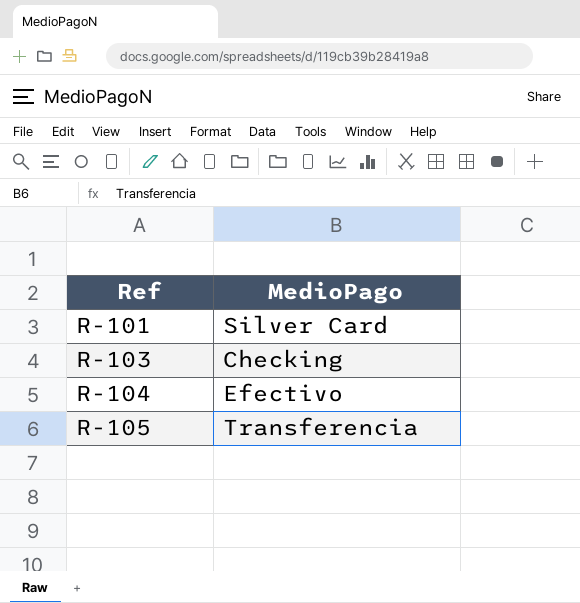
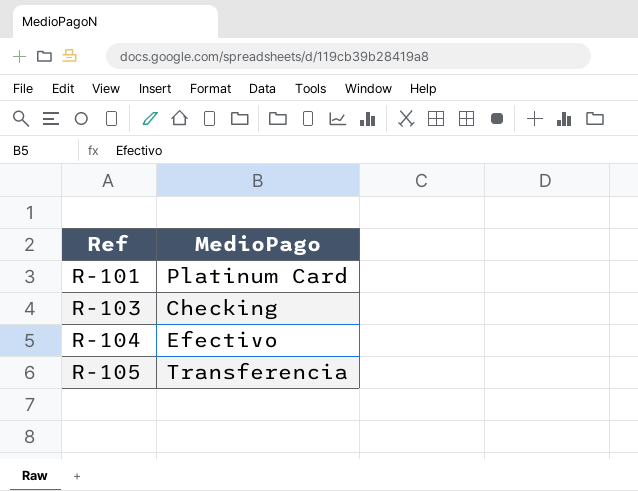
R-101 | MedioPago: Silver Card -> Platinum Card

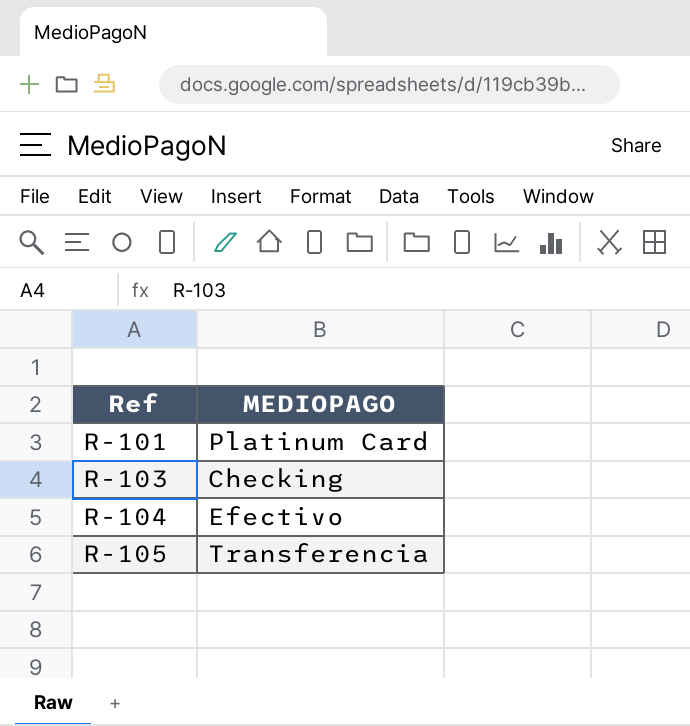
column name: MedioPago -> MEDIOPAGO

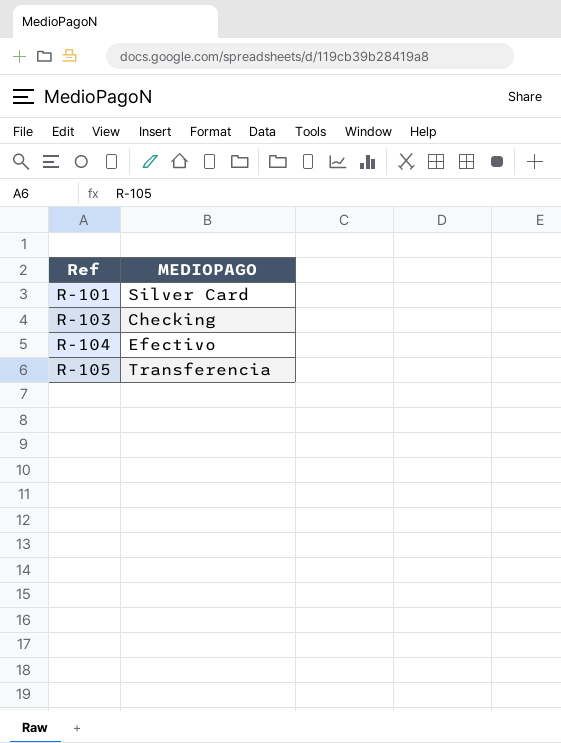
R-101 | MEDIOPAGO: Platinum Card -> Silver Card

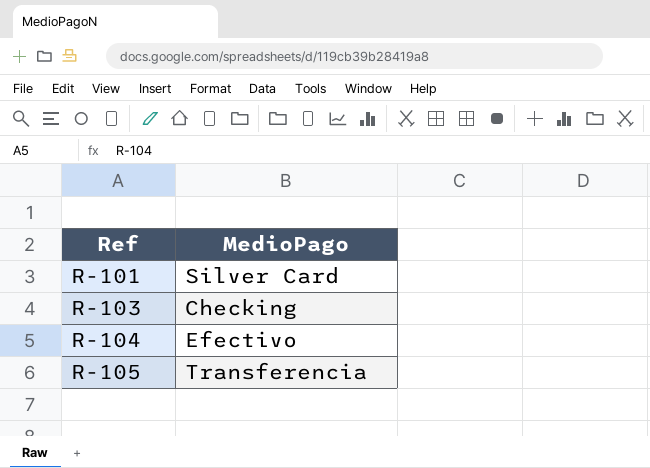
column name: MEDIOPAGO -> MedioPago

